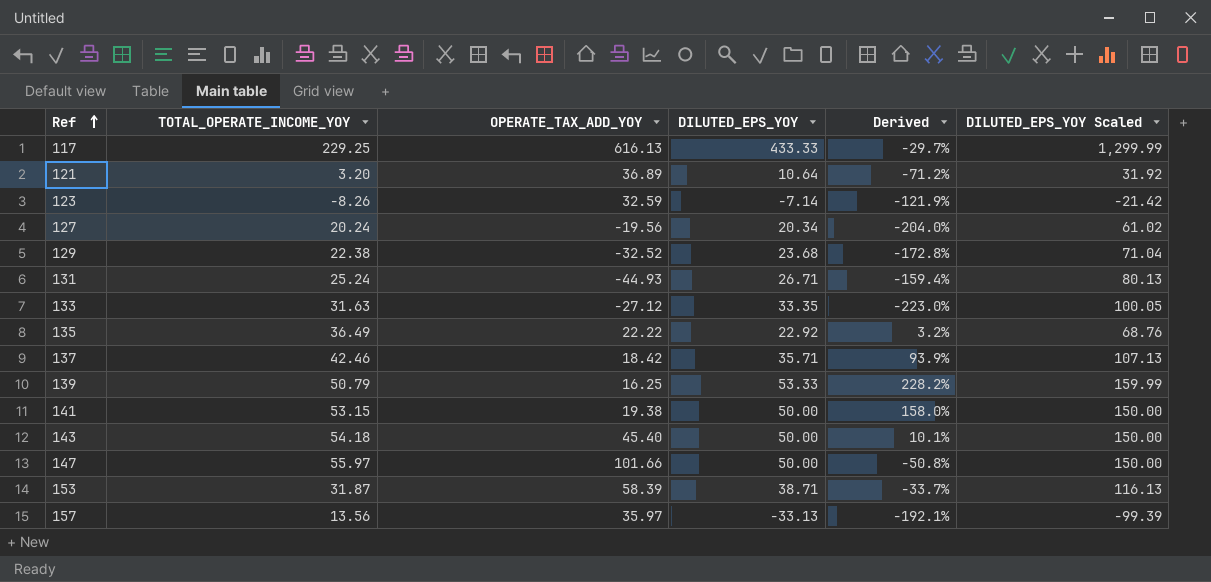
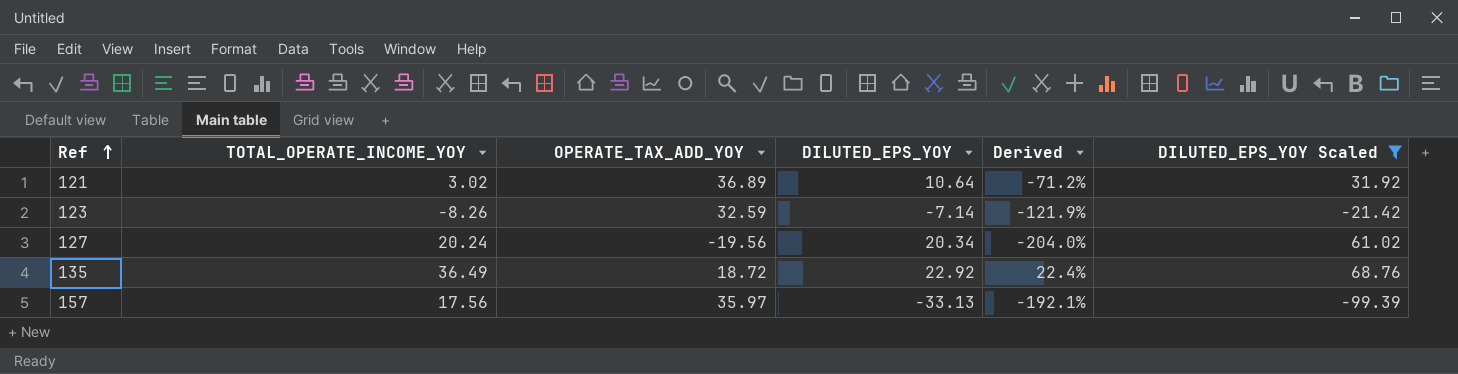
filter: none -> DILUTED_EPS_YOY Scaled <= 68.76
121 | TOTAL_OPERATE_INCOME_YOY: 3.20 -> 3.02
135 | OPERATE_TAX_ADD_YOY: 22.22 -> 18.72
135 | Derived: 3.2% -> 22.4%
157 | TOTAL_OPERATE_INCOME_YOY: 13.56 -> 17.56

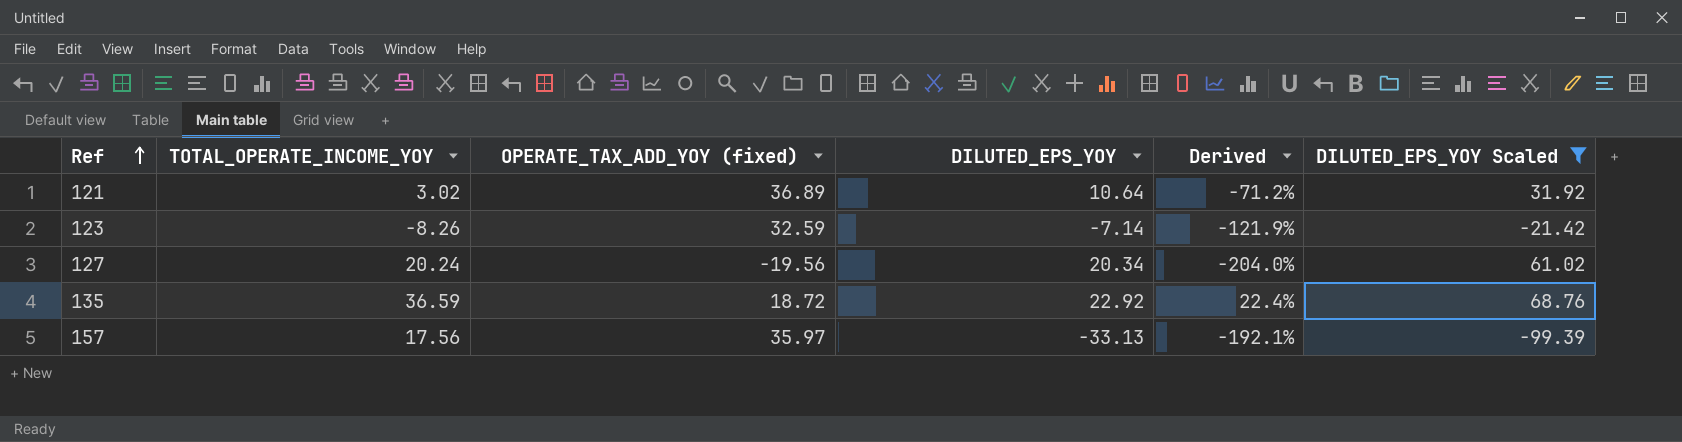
column name: OPERATE_TAX_ADD_YOY -> OPERATE_TAX_ADD_YOY (fixed)
135 | TOTAL_OPERATE_INCOME_YOY: 36.49 -> 36.59

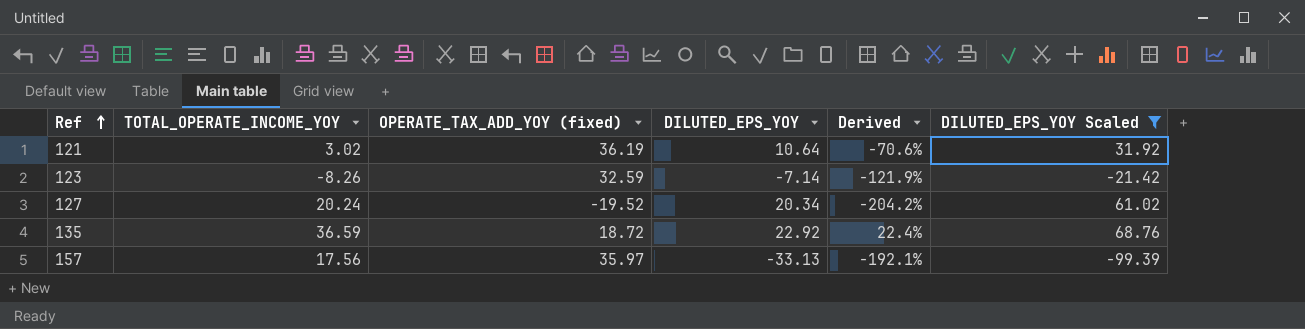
121 | OPERATE_TAX_ADD_YOY (fixed): 36.89 -> 36.19
121 | Derived: -71.2% -> -70.6%
127 | OPERATE_TAX_ADD_YOY (fixed): -19.56 -> -19.52
127 | Derived: -204.0% -> -204.2%

